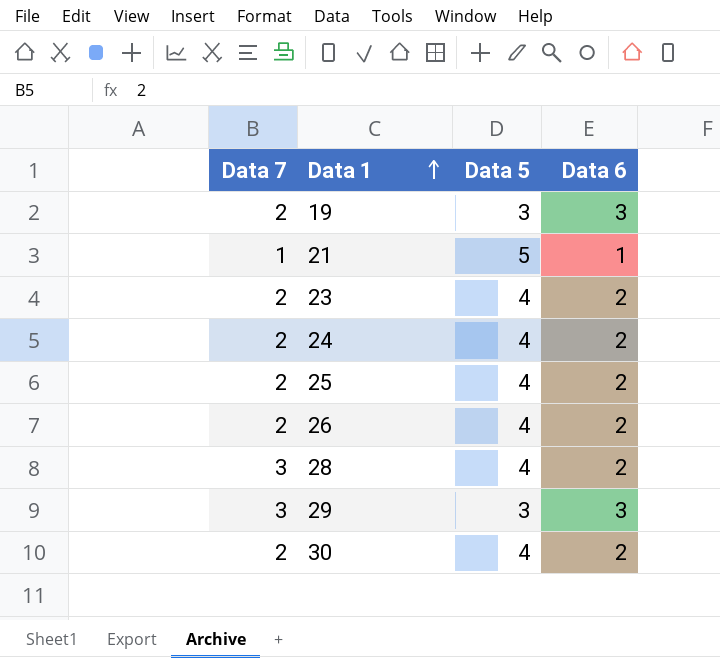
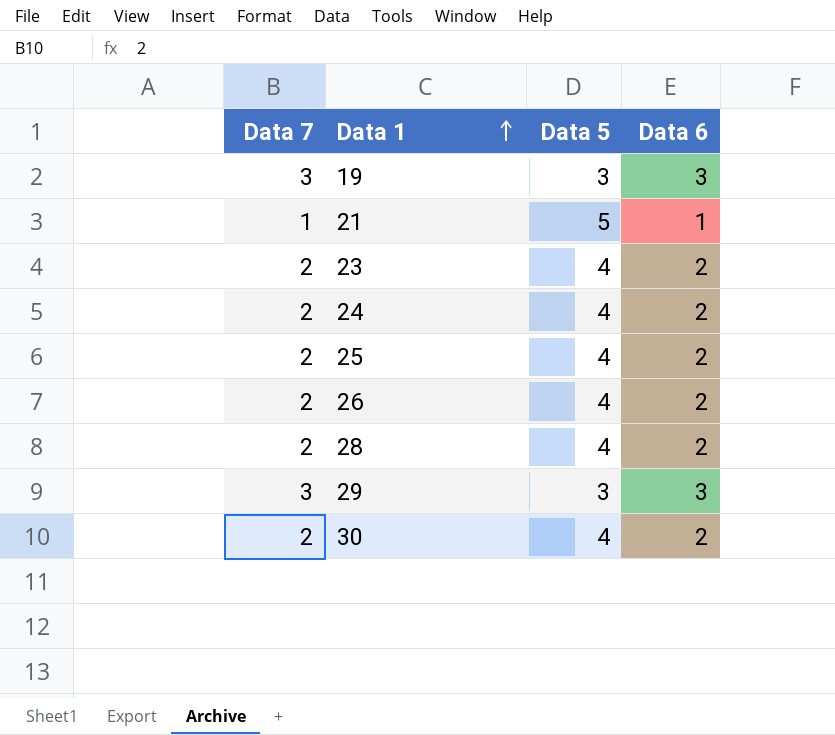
19 | Data 7: 2 -> 3
28 | Data 7: 3 -> 2

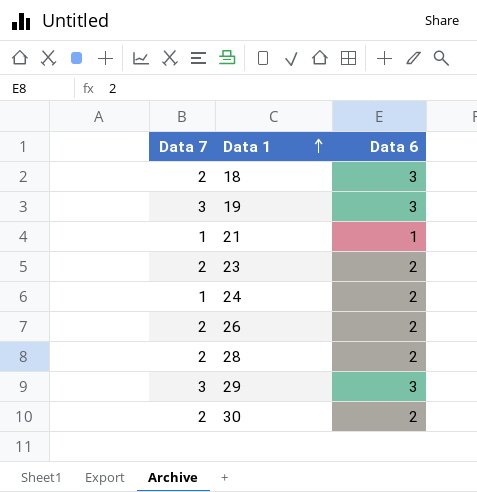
column Data 5 | position: 3 -> none
row 25: 2 | 4 | 2 -> none
row 18: none -> 2 | 3
24 | Data 7: 2 -> 1

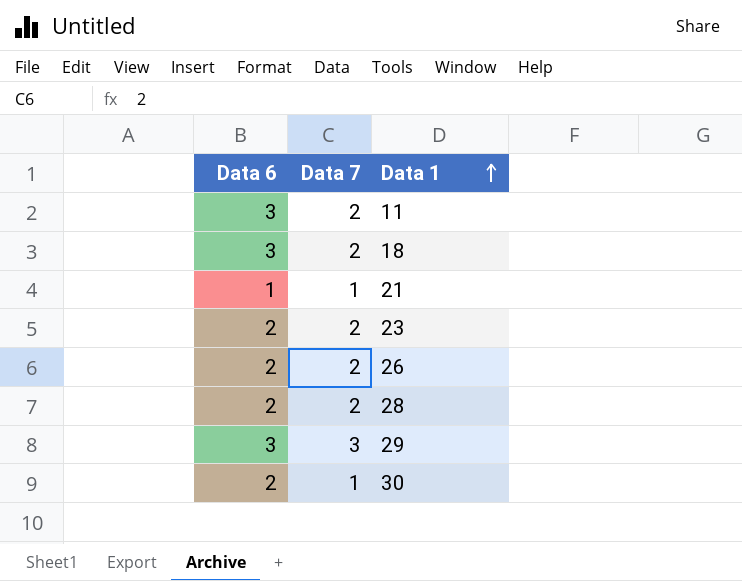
column Data 6 | position: 3 -> 1
row 19: 3 | 3 -> none
row 24: 1 | 2 -> none
row 11: none -> 3 | 2
30 | Data 7: 2 -> 1

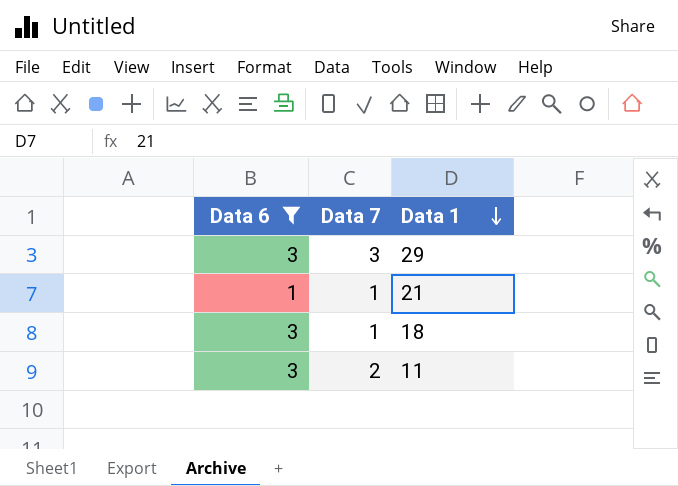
filter: none -> Data 6 != 2
row order: Data 1 ascending -> Data 1 descending
18 | Data 7: 2 -> 1

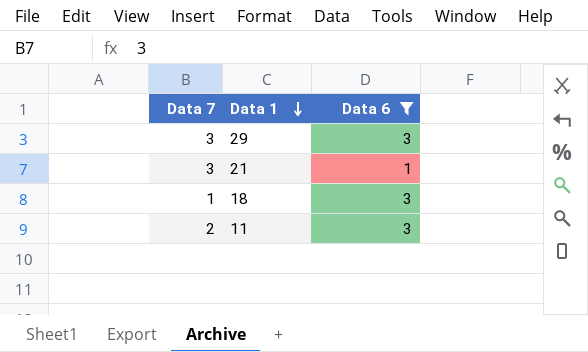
column Data 6 | position: 1 -> 3
21 | Data 7: 1 -> 3

